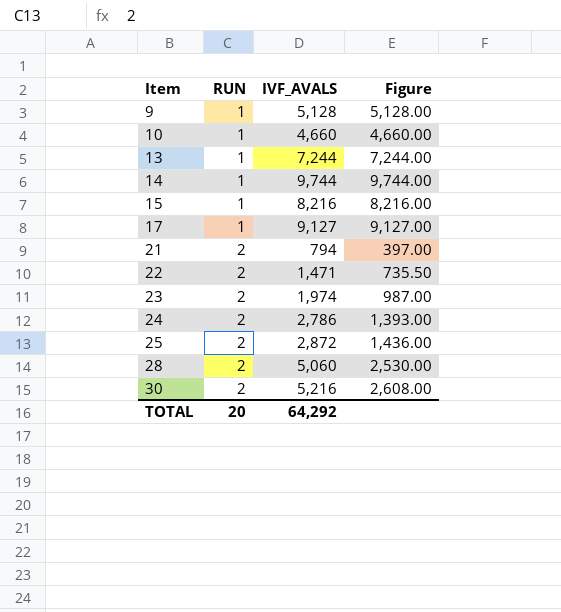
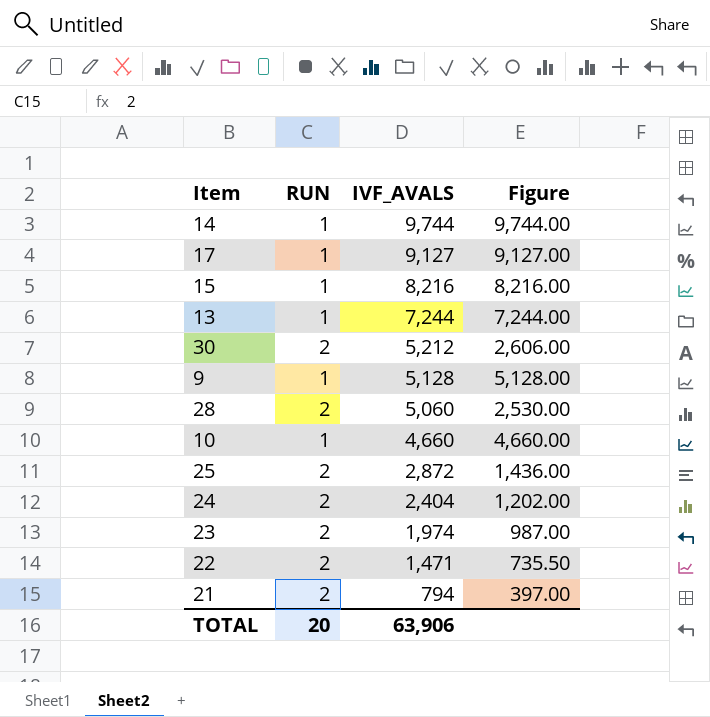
row order: Item ascending -> IVF_AVALS descending
30 | IVF_AVALS: 5,216 -> 5,212
30 | Figure: 2,608.00 -> 2,606.00
24 | IVF_AVALS: 2,786 -> 2,404
24 | Figure: 1,393.00 -> 1,202.00
TOTAL | IVF_AVALS: 64,292 -> 63,906

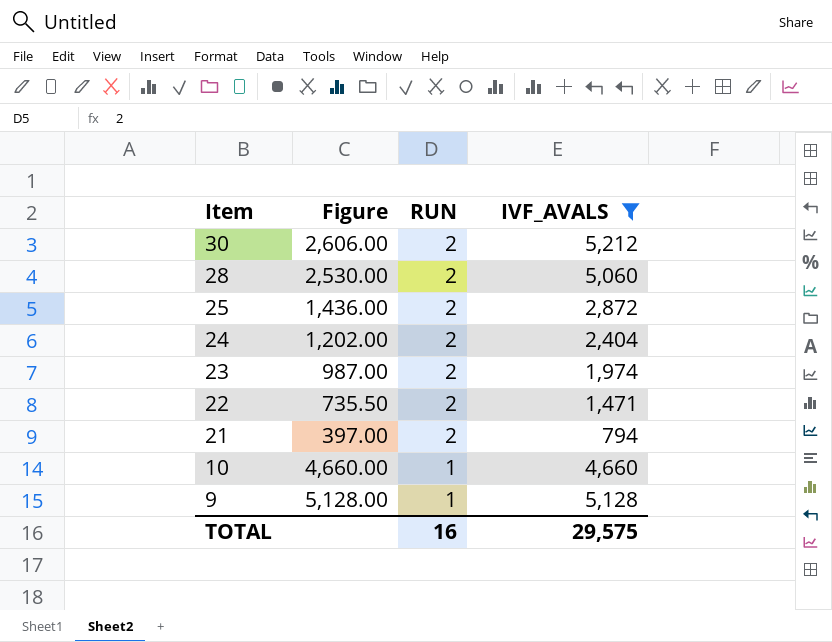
filter: none -> IVF_AVALS <= 5,212
row order: IVF_AVALS descending -> Item descending
column Figure | position: 4 -> 2
TOTAL | RUN: 20 -> 16
TOTAL | IVF_AVALS: 63,906 -> 29,575

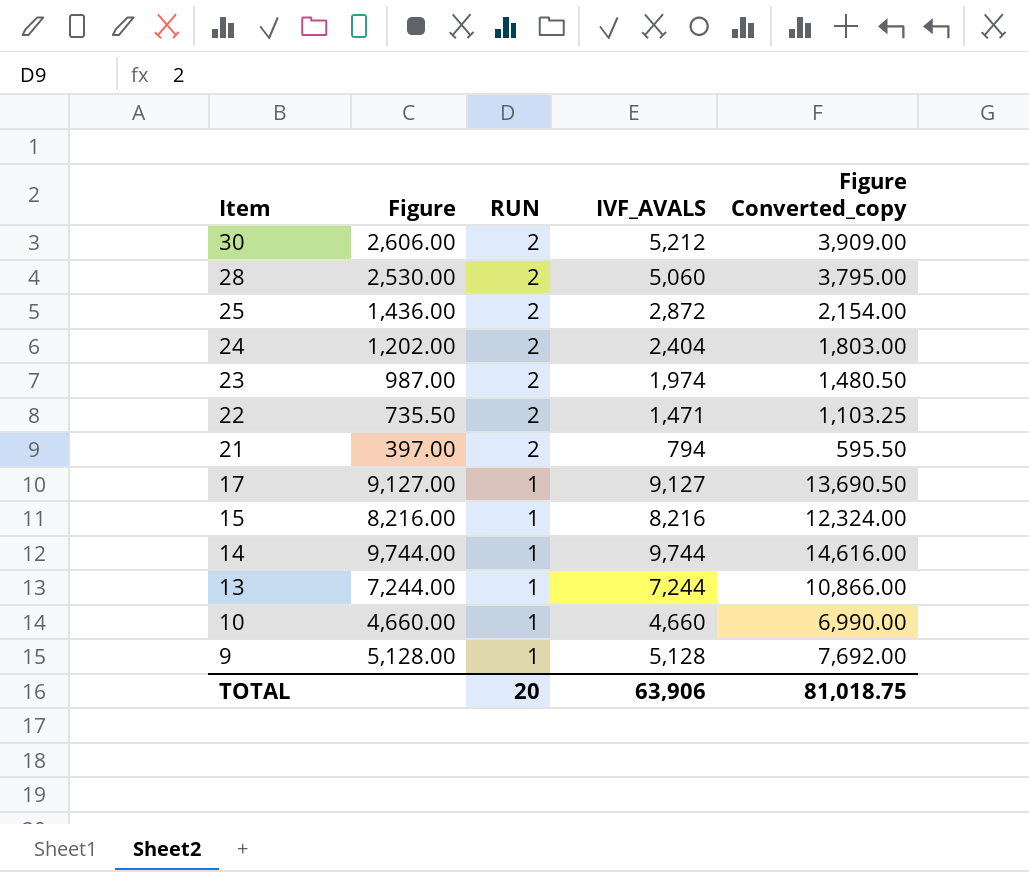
filter: IVF_AVALS <= 5,212 -> none
column Figure Converted_copy | formula: none -> [Figure] * 1.5
TOTAL | RUN: 16 -> 20
TOTAL | IVF_AVALS: 29,575 -> 63,906

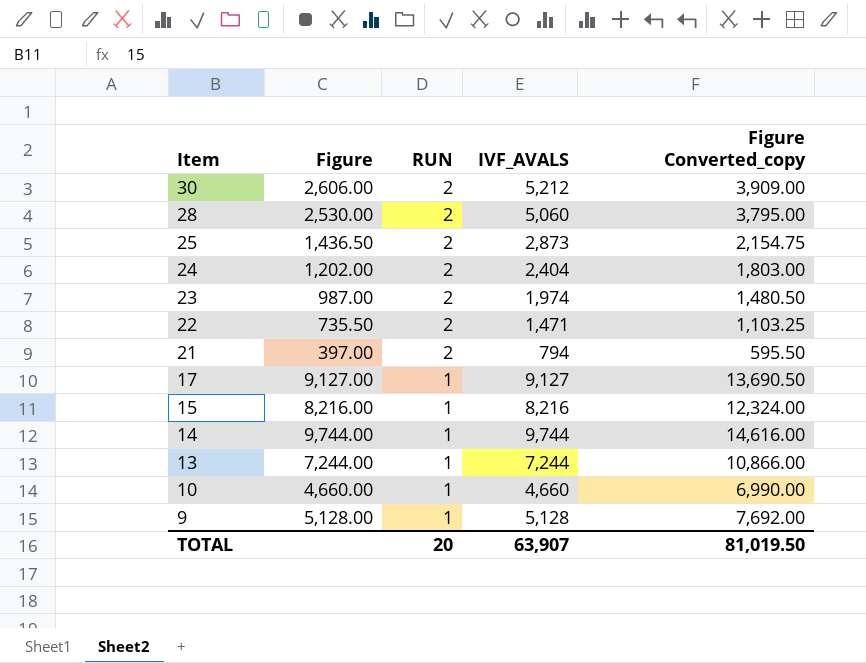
25 | Figure: 1,436.00 -> 1,436.50
25 | IVF_AVALS: 2,872 -> 2,873
25 | Figure Converted_copy: 2,154.00 -> 2,154.75
TOTAL | IVF_AVALS: 63,906 -> 63,907
TOTAL | Figure Converted_copy: 81,018.75 -> 81,019.50

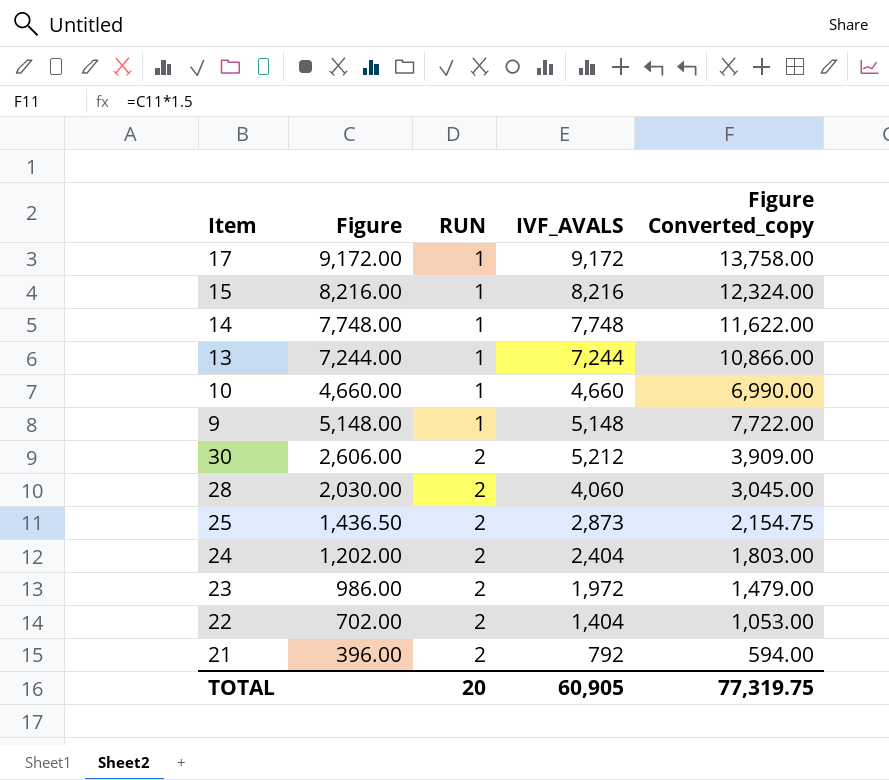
row order: Item descending -> RUN ascending
17 | Figure: 9,127.00 -> 9,172.00
17 | IVF_AVALS: 9,127 -> 9,172
17 | Figure Converted_copy: 13,690.50 -> 13,758.00
14 | Figure: 9,744.00 -> 7,748.00
14 | IVF_AVALS: 9,744 -> 7,748
14 | Figure Converted_copy: 14,616.00 -> 11,622.00
9 | Figure: 5,128.00 -> 5,148.00
9 | IVF_AVALS: 5,128 -> 5,148
9 | Figure Converted_copy: 7,692.00 -> 7,722.00
28 | Figure: 2,530.00 -> 2,030.00
28 | IVF_AVALS: 5,060 -> 4,060
28 | Figure Converted_copy: 3,795.00 -> 3,045.00
23 | Figure: 987.00 -> 986.00
23 | IVF_AVALS: 1,974 -> 1,972
23 | Figure Converted_copy: 1,480.50 -> 1,479.00
22 | Figure: 735.50 -> 702.00
22 | IVF_AVALS: 1,471 -> 1,404
22 | Figure Converted_copy: 1,103.25 -> 1,053.00
21 | Figure: 397.00 -> 396.00
21 | IVF_AVALS: 794 -> 792
21 | Figure Converted_copy: 595.50 -> 594.00
TOTAL | IVF_AVALS: 63,907 -> 60,905
TOTAL | Figure Converted_copy: 81,019.50 -> 77,319.75

